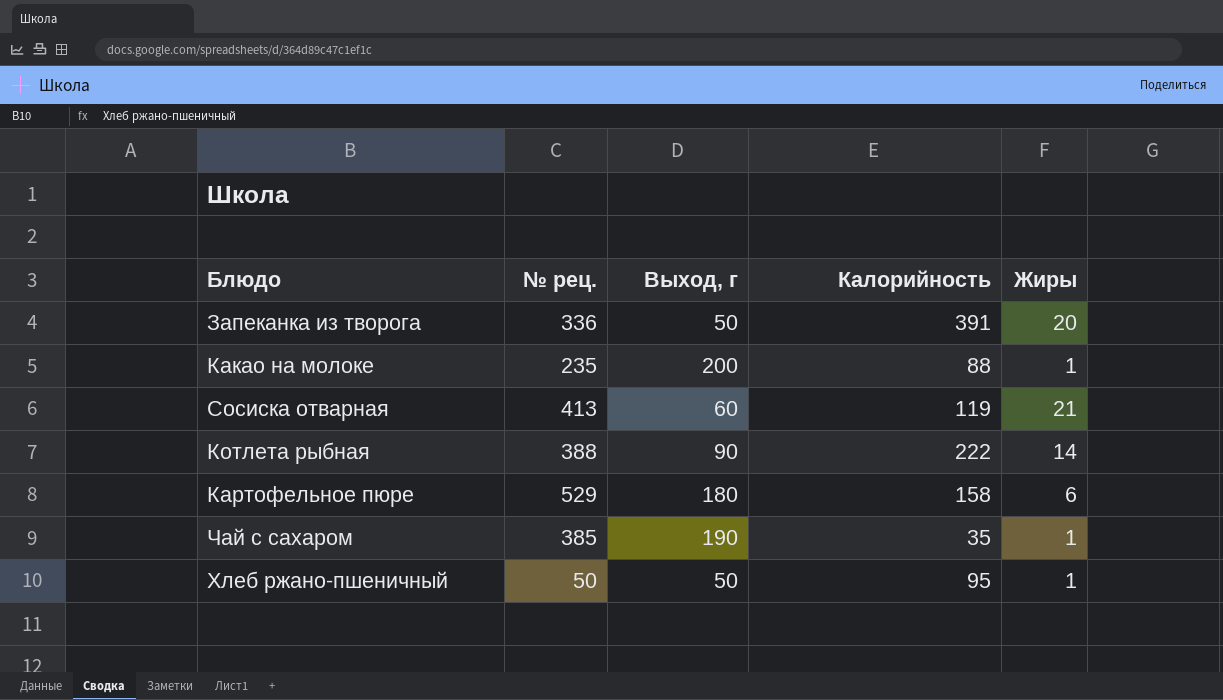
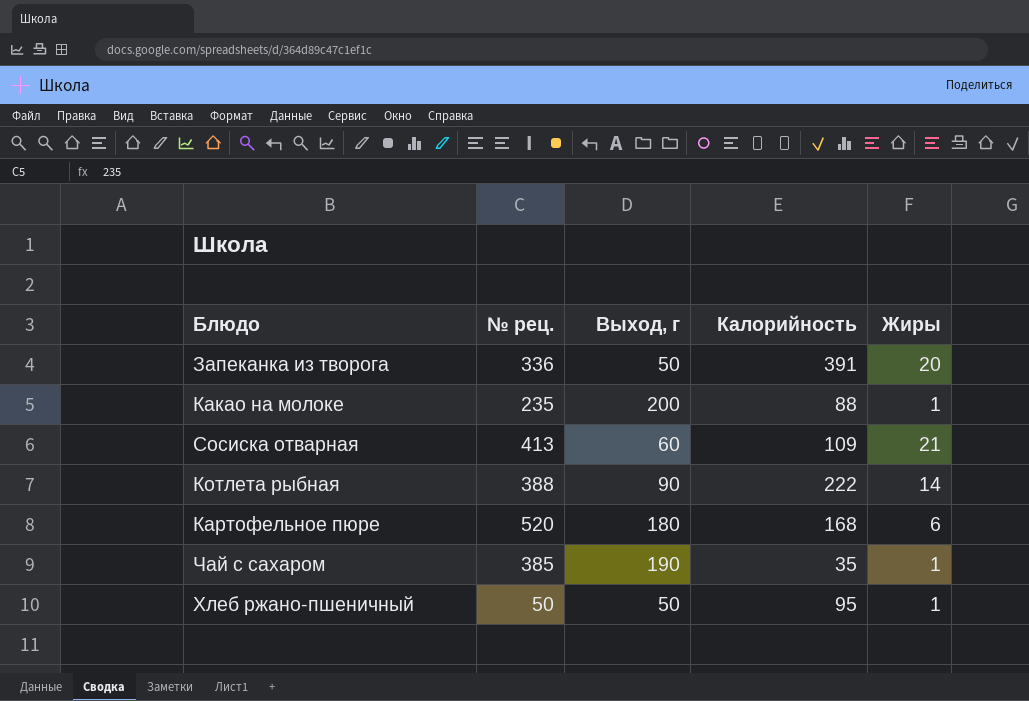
Сосиска отварная | Калорийность: 119 -> 109
Картофельное пюре | № рец.: 529 -> 520
Картофельное пюре | Калорийность: 158 -> 168

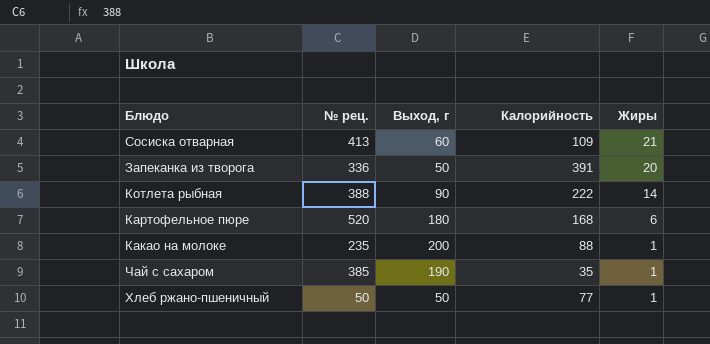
row order: none -> Жиры descending
Хлеб ржано-пшеничный | Калорийность: 95 -> 77

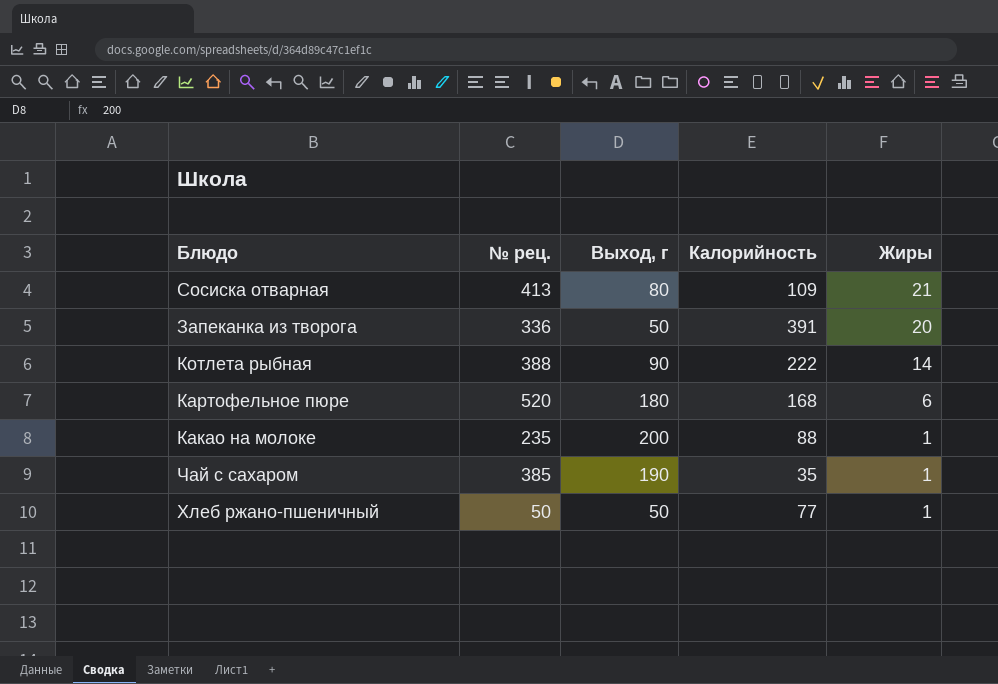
Сосиска отварная | Выход, г: 60 -> 80

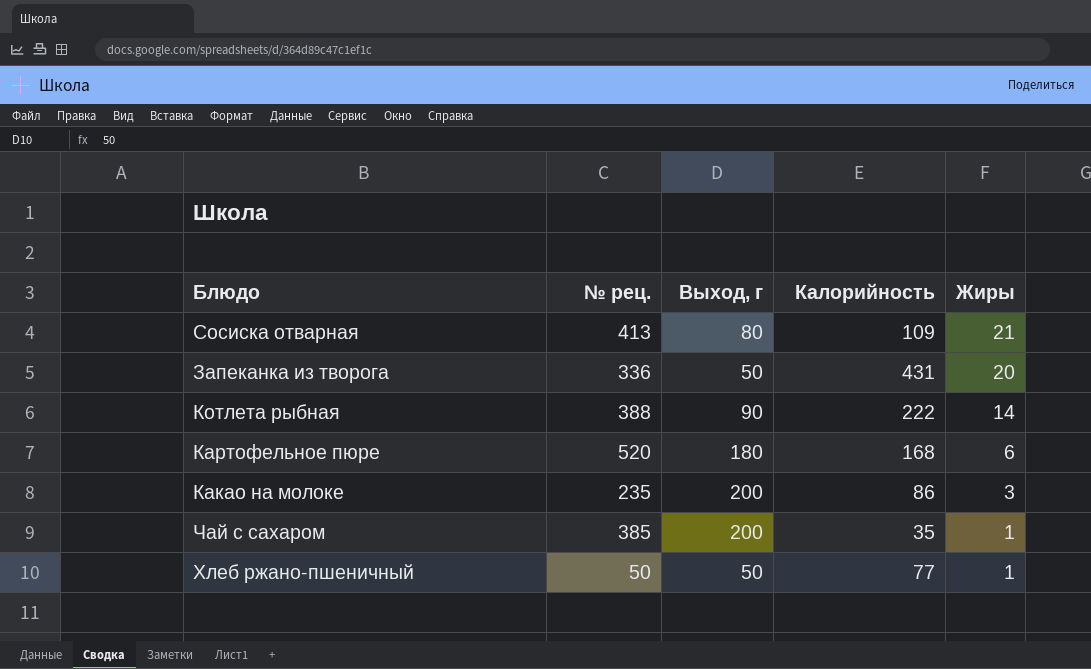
Запеканка из творога | Калорийность: 391 -> 431
Какао на молоке | Калорийность: 88 -> 86
Какао на молоке | Жиры: 1 -> 3
Чай с сахаром | Выход, г: 190 -> 200

